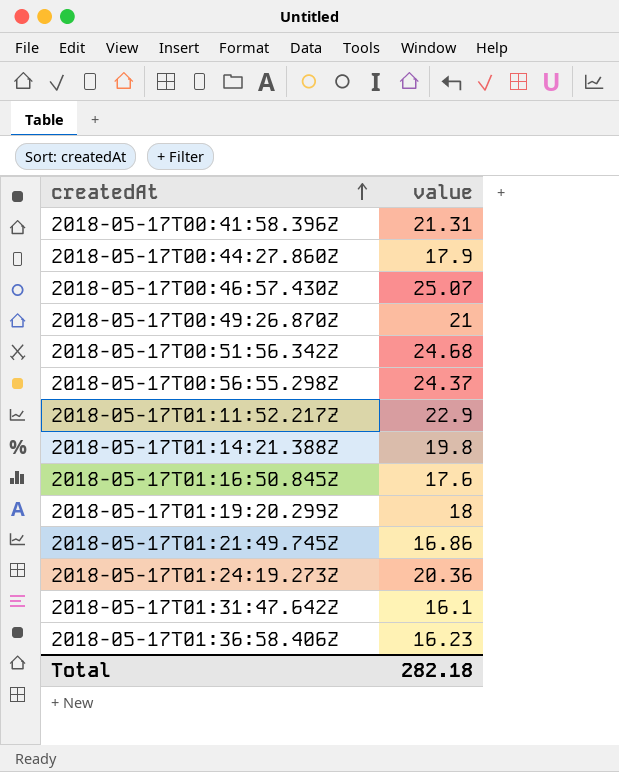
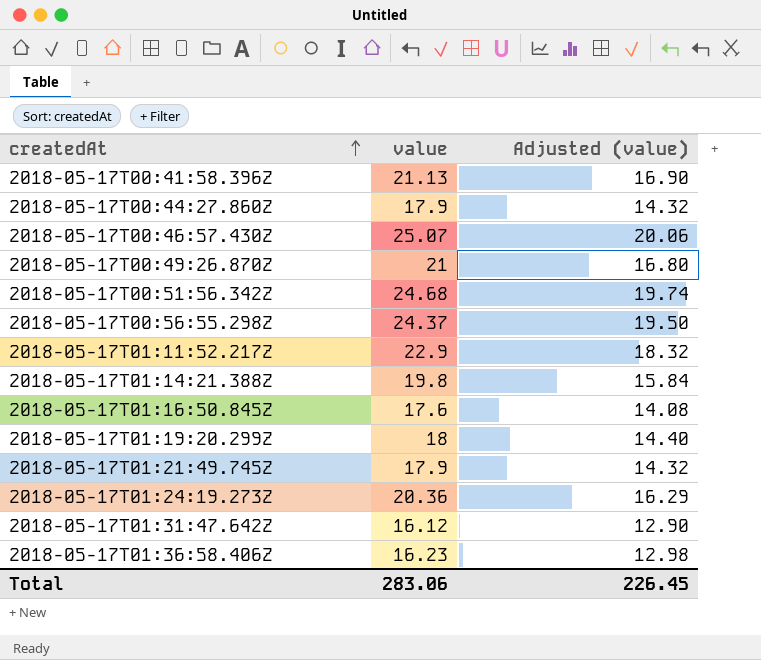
column Adjusted (value) | formula: none -> [value] * 0.8
2018-05-17T00:41:58.396Z | value: 21.31 -> 21.13
2018-05-17T01:21:49.745Z | value: 16.86 -> 17.9
2018-05-17T01:31:47.642Z | value: 16.1 -> 16.12
Total | value: 282.18 -> 283.06

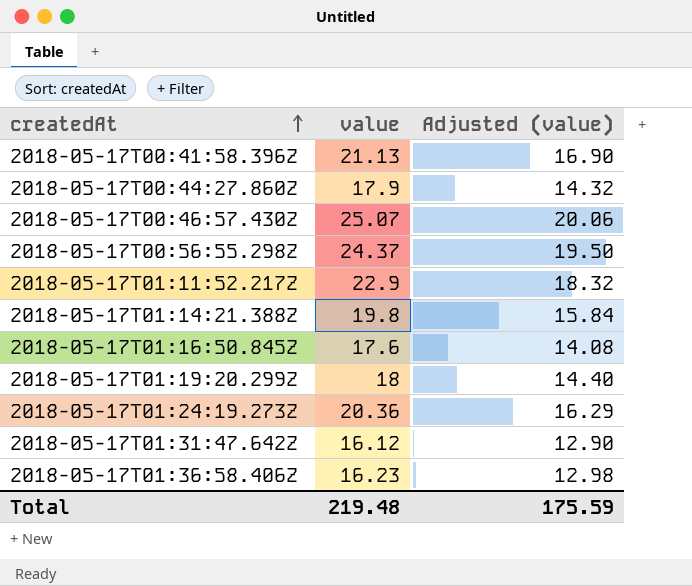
row 2018-05-17T00:49:26.870Z: 21 | 16.80 -> none
row 2018-05-17T00:51:56.342Z: 24.68 | 19.74 -> none
row 2018-05-17T01:21:49.745Z: 17.9 | 14.32 -> none
Total | value: 283.06 -> 219.48
Total | Adjusted (value): 226.45 -> 175.59

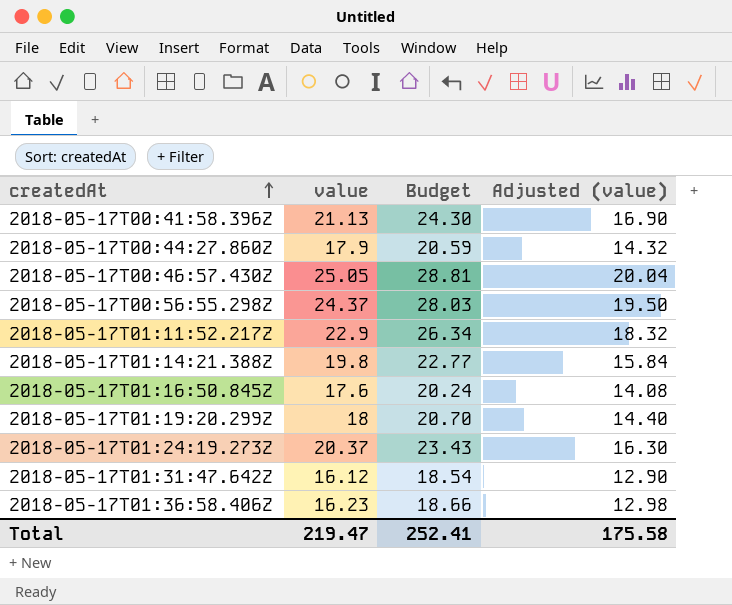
column Budget | formula: none -> [value] * 1.15
2018-05-17T00:46:57.430Z | value: 25.07 -> 25.05
2018-05-17T00:46:57.430Z | Adjusted (value): 20.06 -> 20.04
2018-05-17T01:24:19.273Z | value: 20.36 -> 20.37
2018-05-17T01:24:19.273Z | Adjusted (value): 16.29 -> 16.30
Total | value: 219.48 -> 219.47
Total | Adjusted (value): 175.59 -> 175.58

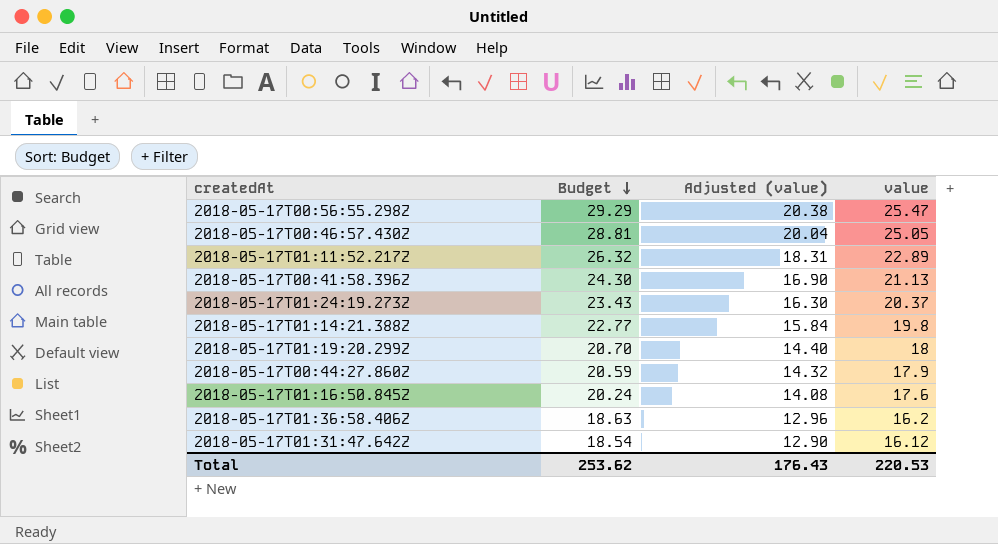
row order: createdAt ascending -> Budget descending
column value | position: 2 -> 4
2018-05-17T00:56:55.298Z | Budget: 28.03 -> 29.29
2018-05-17T00:56:55.298Z | Adjusted (value): 19.50 -> 20.38
2018-05-17T00:56:55.298Z | value: 24.37 -> 25.47
2018-05-17T01:11:52.217Z | Budget: 26.34 -> 26.32
2018-05-17T01:11:52.217Z | Adjusted (value): 18.32 -> 18.31
2018-05-17T01:11:52.217Z | value: 22.9 -> 22.89
2018-05-17T01:36:58.406Z | Budget: 18.66 -> 18.63
2018-05-17T01:36:58.406Z | Adjusted (value): 12.98 -> 12.96
2018-05-17T01:36:58.406Z | value: 16.23 -> 16.2
Total | Budget: 252.41 -> 253.62
Total | Adjusted (value): 175.58 -> 176.43
Total | value: 219.47 -> 220.53

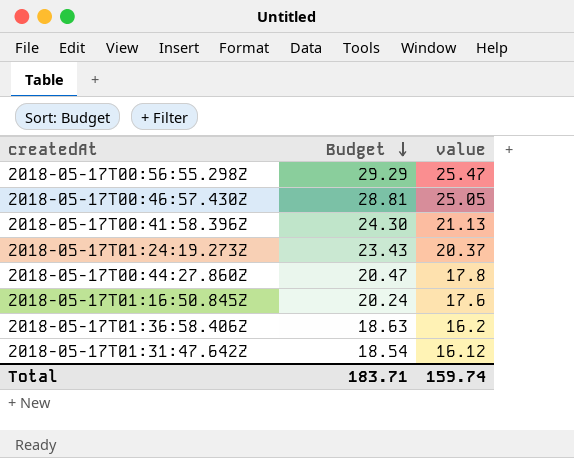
column Adjusted (value) | formula: [value] * 0.8 -> none
row 2018-05-17T01:11:52.217Z: 26.32 | 18.31 | 22.89 -> none
row 2018-05-17T01:14:21.388Z: 22.77 | 15.84 | 19.8 -> none
row 2018-05-17T01:19:20.299Z: 20.70 | 14.40 | 18 -> none
2018-05-17T00:44:27.860Z | Budget: 20.59 -> 20.47
2018-05-17T00:44:27.860Z | value: 17.9 -> 17.8
Total | Budget: 253.62 -> 183.71
Total | value: 220.53 -> 159.74

